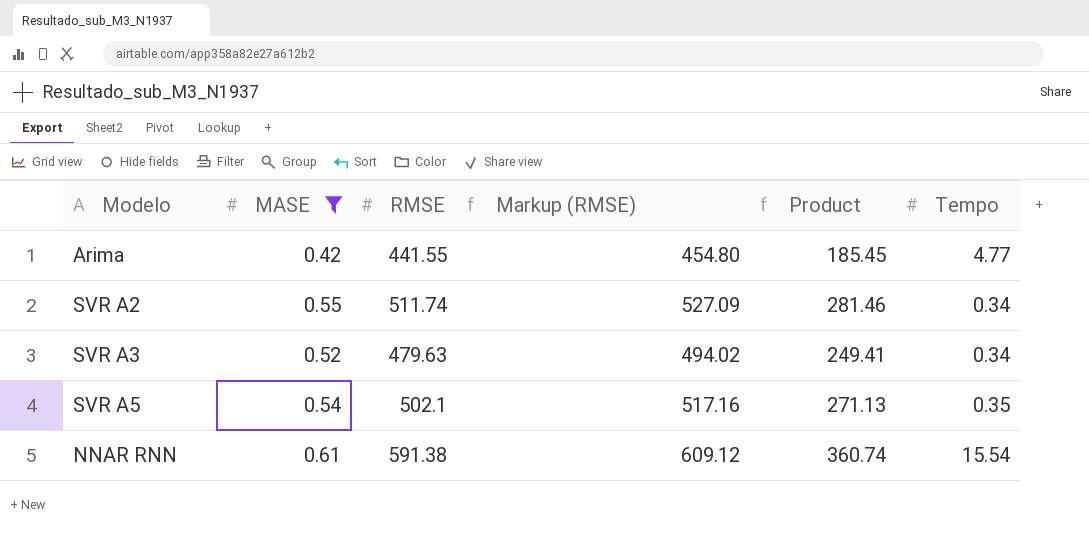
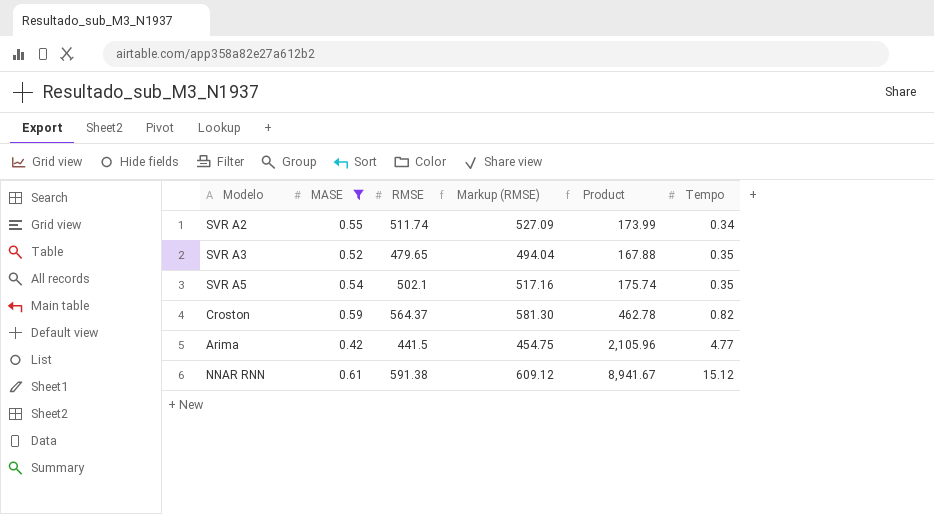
row order: none -> Tempo ascending
column Product | formula: [MASE] * [RMSE] -> [RMSE] * [Tempo]
SVR A3 | RMSE: 479.63 -> 479.65
SVR A3 | Markup (RMSE): 494.02 -> 494.04
SVR A3 | Tempo: 0.34 -> 0.35
row Croston: none -> 0.59 | 564.37 | 581.30 | 462.78 | 0.82
Arima | RMSE: 441.55 -> 441.5
Arima | Markup (RMSE): 454.80 -> 454.75
NNAR RNN | Tempo: 15.54 -> 15.12

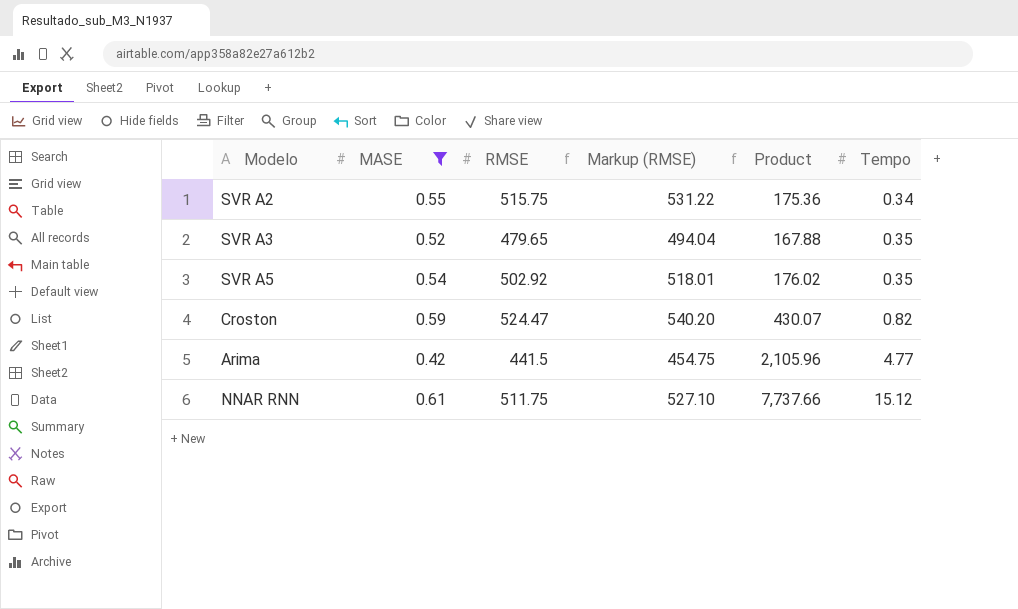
SVR A2 | RMSE: 511.74 -> 515.75
SVR A2 | Markup (RMSE): 527.09 -> 531.22
SVR A2 | Product: 173.99 -> 175.36
SVR A5 | RMSE: 502.1 -> 502.92
SVR A5 | Markup (RMSE): 517.16 -> 518.01
SVR A5 | Product: 175.74 -> 176.02
Croston | RMSE: 564.37 -> 524.47
Croston | Markup (RMSE): 581.30 -> 540.20
Croston | Product: 462.78 -> 430.07
NNAR RNN | RMSE: 591.38 -> 511.75
NNAR RNN | Markup (RMSE): 609.12 -> 527.10
NNAR RNN | Product: 8,941.67 -> 7,737.66

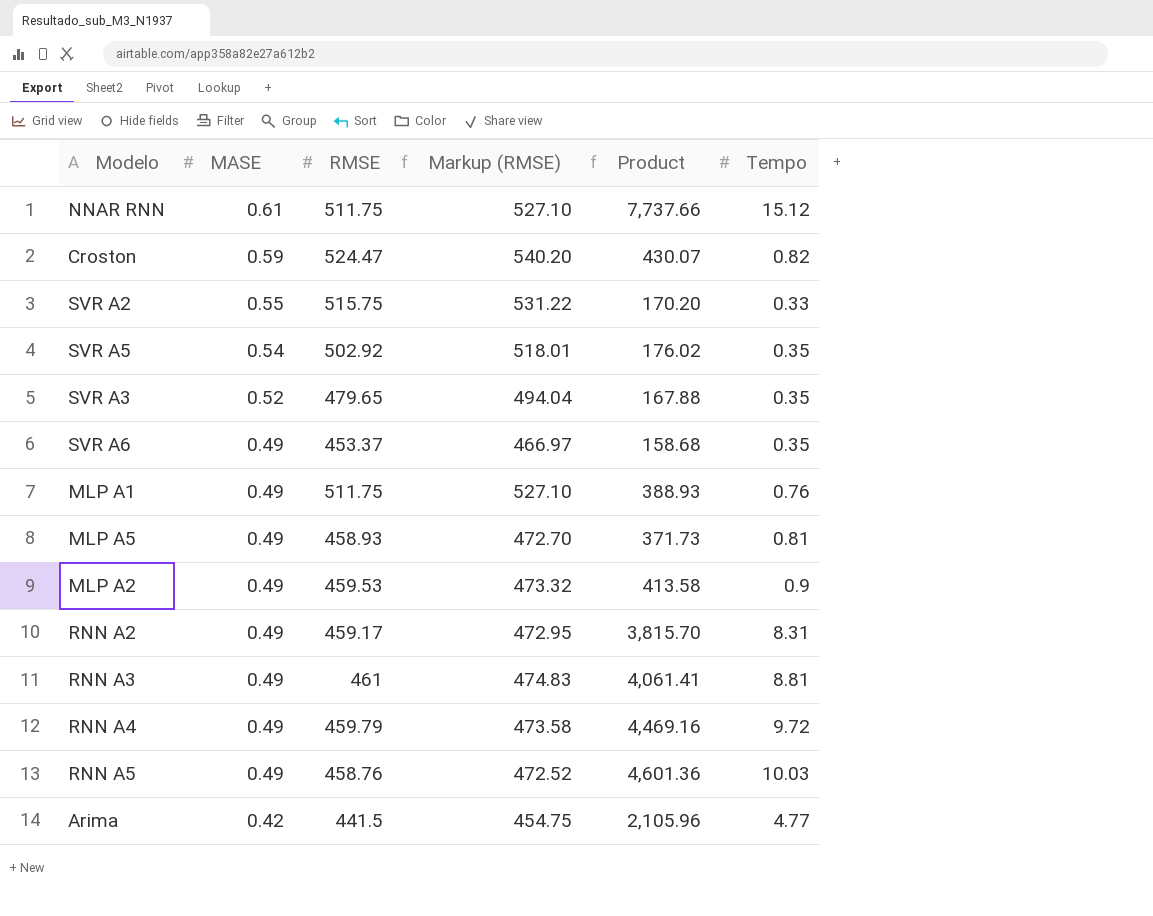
filter: MASE != 0.49 -> none
row order: Tempo ascending -> MASE descending
SVR A2 | Product: 175.36 -> 170.20
SVR A2 | Tempo: 0.34 -> 0.33

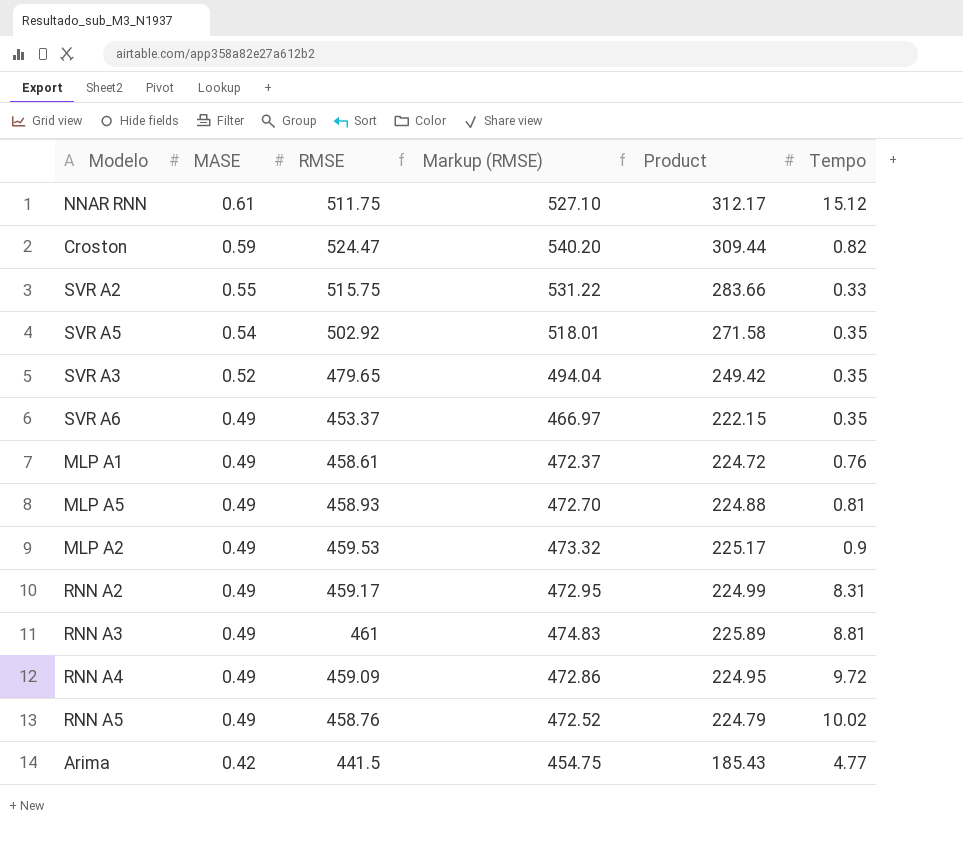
column Product | formula: [RMSE] * [Tempo] -> [MASE] * [RMSE]
MLP A1 | RMSE: 511.75 -> 458.61
MLP A1 | Markup (RMSE): 527.10 -> 472.37
RNN A4 | RMSE: 459.79 -> 459.09
RNN A4 | Markup (RMSE): 473.58 -> 472.86
RNN A5 | Tempo: 10.03 -> 10.02

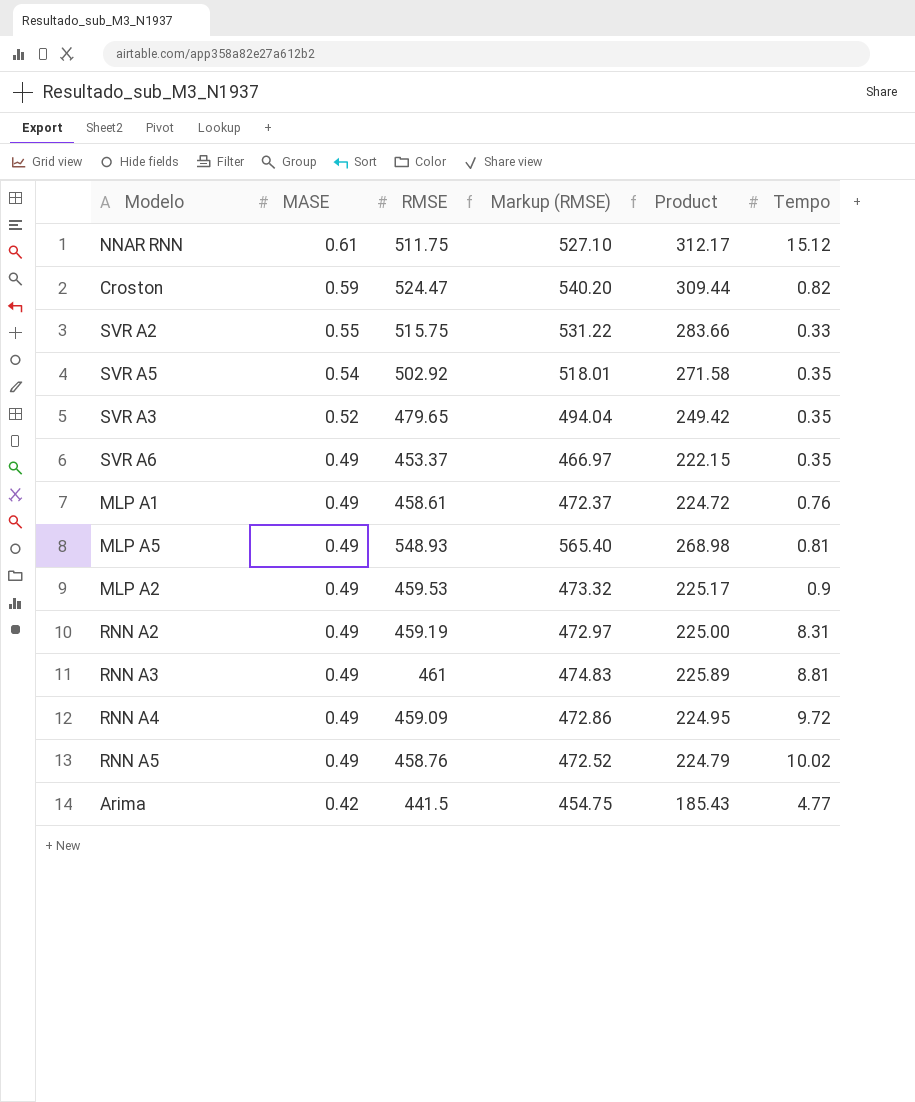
MLP A5 | RMSE: 458.93 -> 548.93
MLP A5 | Markup (RMSE): 472.70 -> 565.40
MLP A5 | Product: 224.88 -> 268.98
RNN A2 | RMSE: 459.17 -> 459.19
RNN A2 | Markup (RMSE): 472.95 -> 472.97
RNN A2 | Product: 224.99 -> 225.00

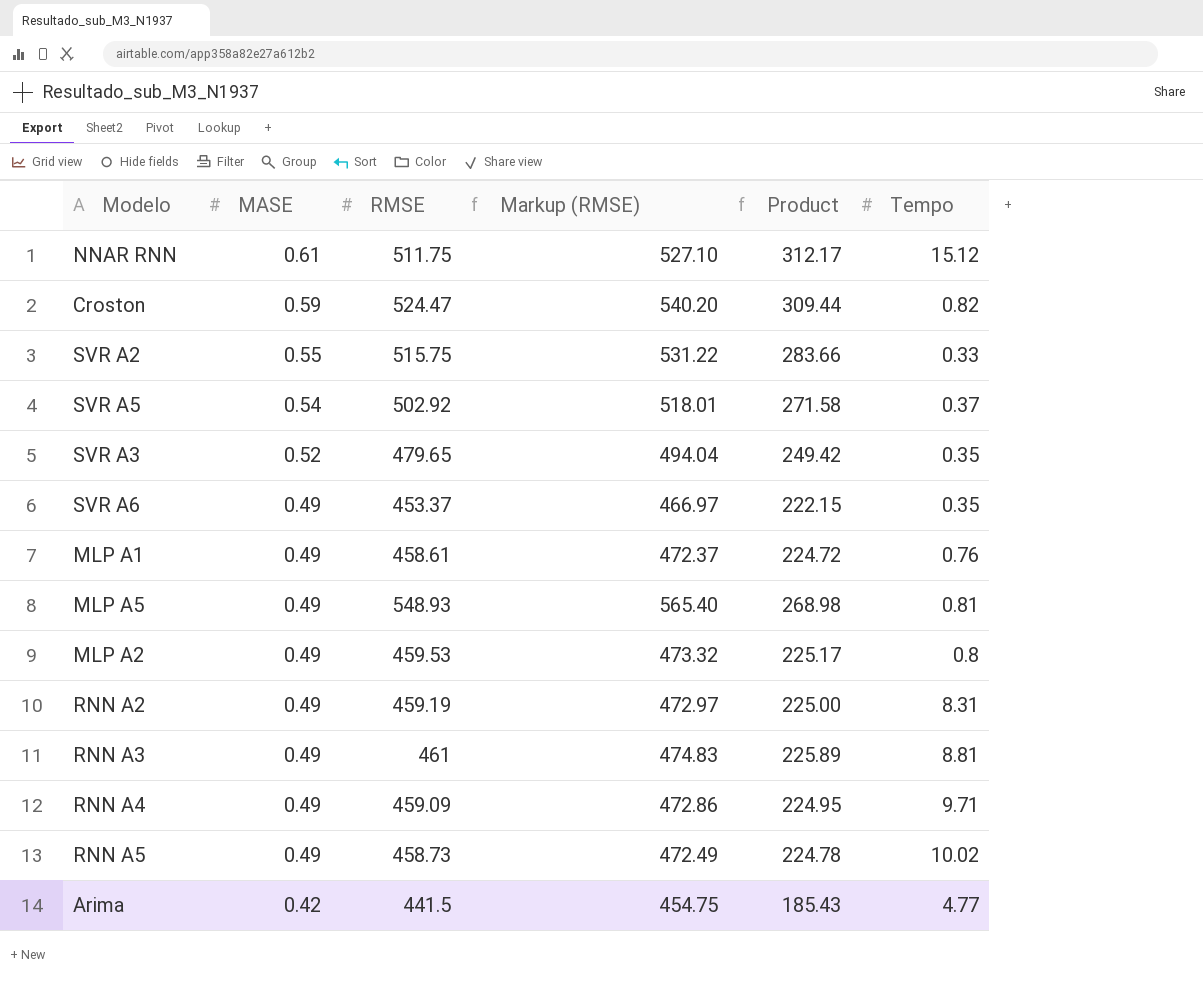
SVR A5 | Tempo: 0.35 -> 0.37
MLP A2 | Tempo: 0.9 -> 0.8
RNN A4 | Tempo: 9.72 -> 9.71
RNN A5 | RMSE: 458.76 -> 458.73
RNN A5 | Markup (RMSE): 472.52 -> 472.49
RNN A5 | Product: 224.79 -> 224.78

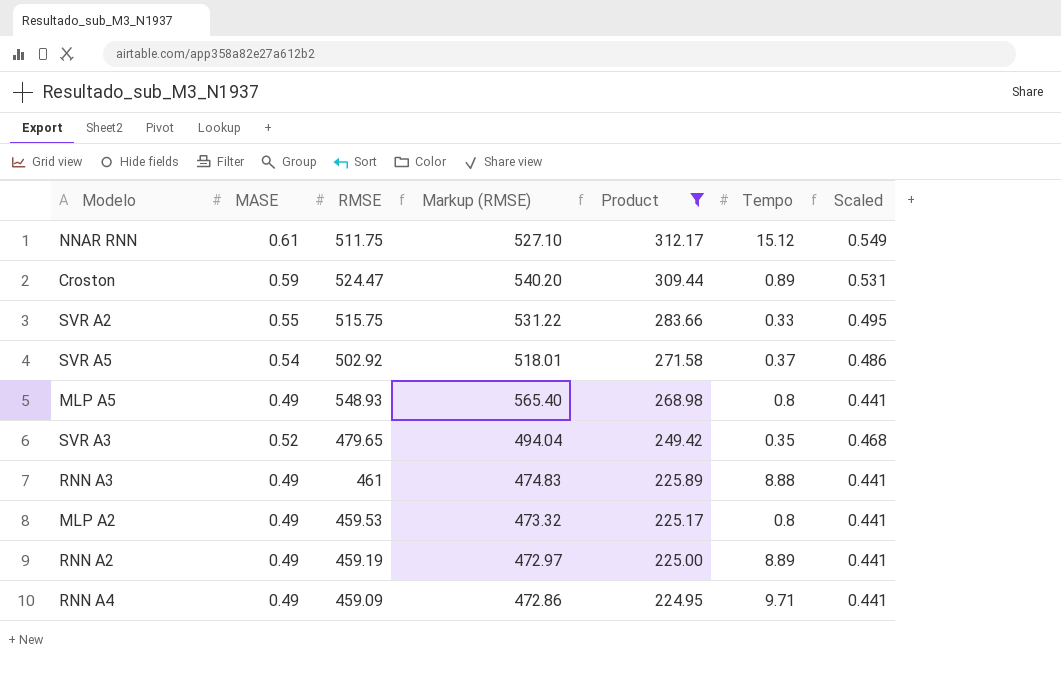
filter: none -> Product >= 224.95
row order: MASE descending -> Product descending
column Scaled | formula: none -> [MASE] * 0.9
Croston | Tempo: 0.82 -> 0.89
MLP A5 | Tempo: 0.81 -> 0.8
RNN A3 | Tempo: 8.81 -> 8.88
RNN A2 | Tempo: 8.31 -> 8.89

